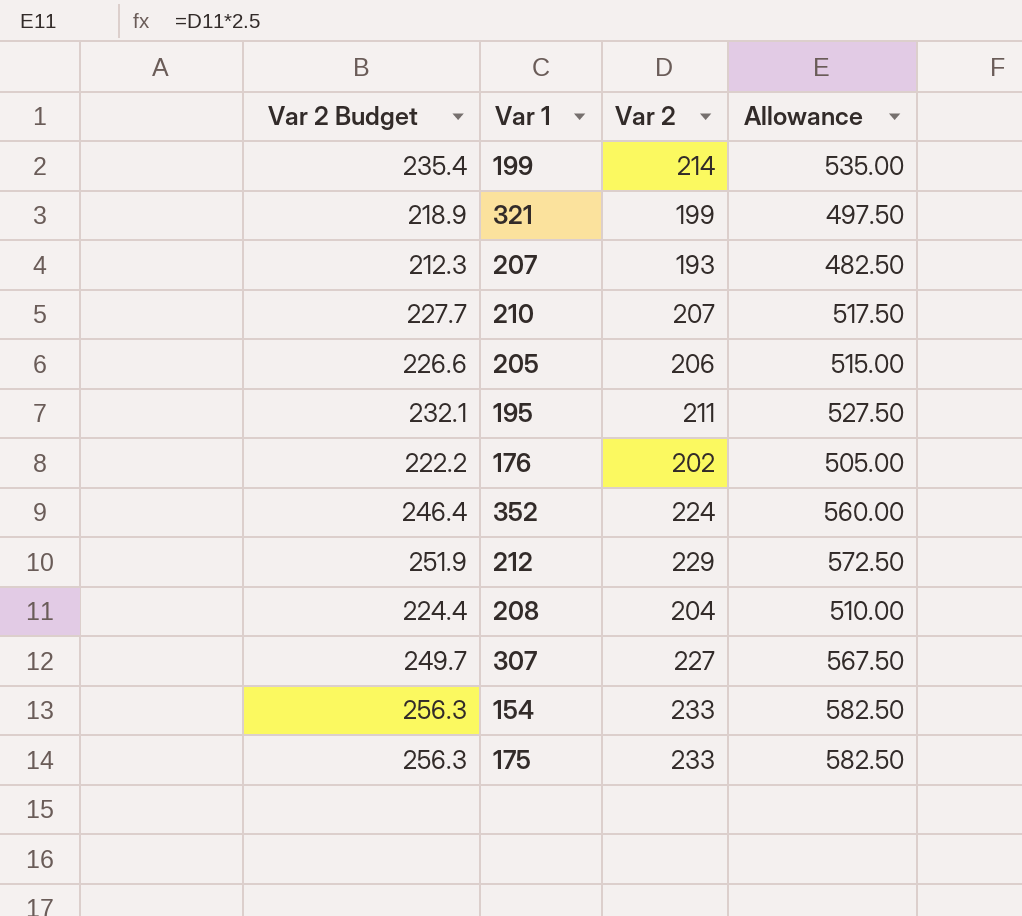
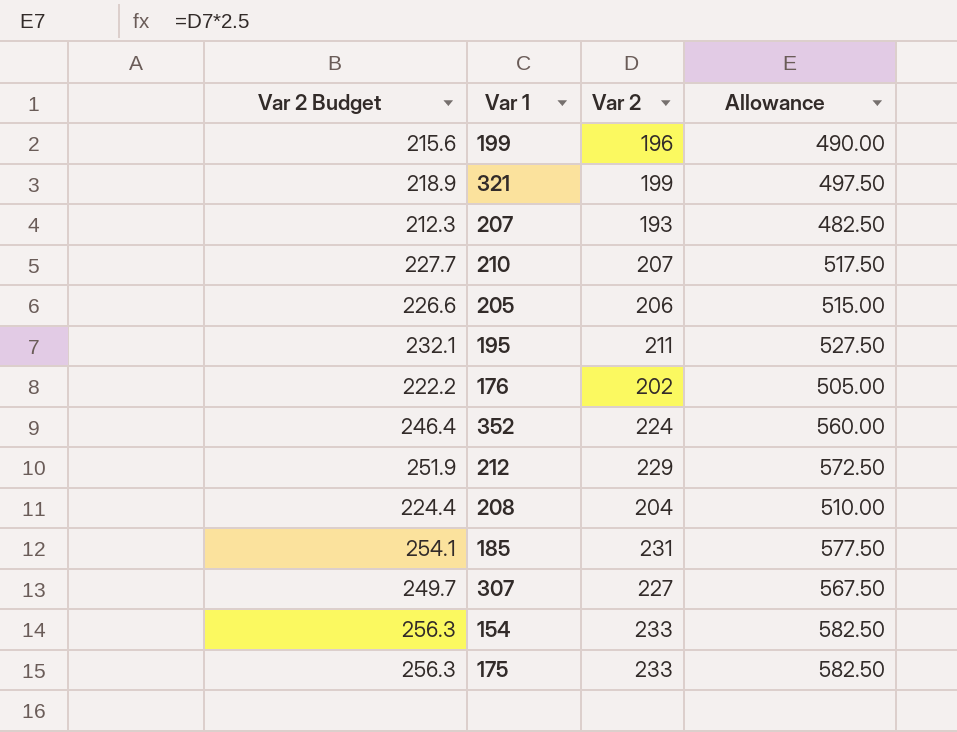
199 | Var 2 Budget: 235.4 -> 215.6
199 | Var 2: 214 -> 196
199 | Allowance: 535.00 -> 490.00
row 185: none -> 254.1 | 231 | 577.50

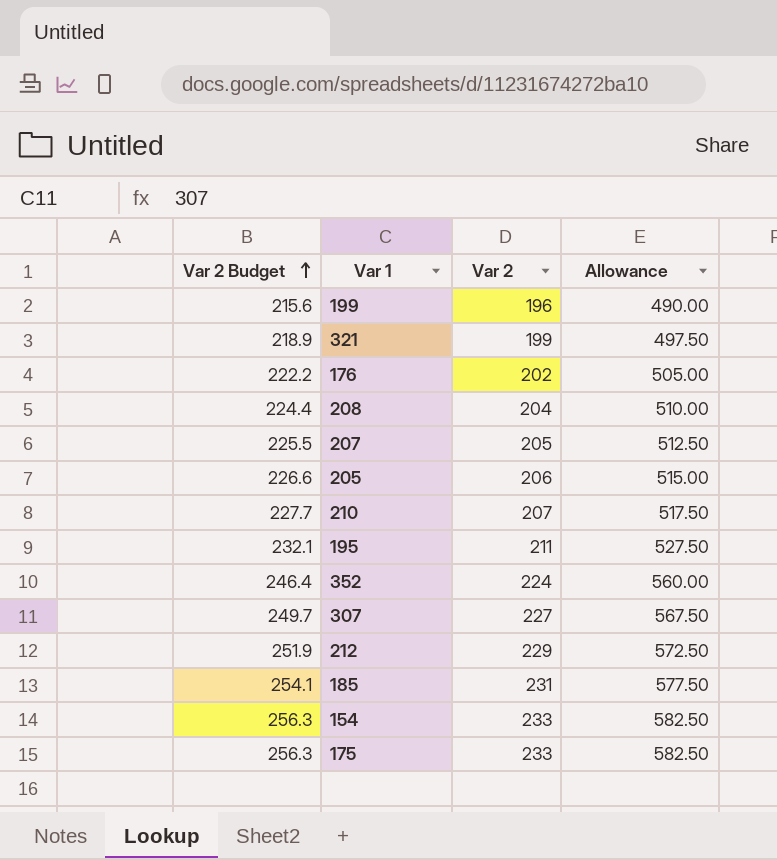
row order: none -> Var 2 Budget ascending
207 | Var 2 Budget: 212.3 -> 225.5
207 | Var 2: 193 -> 205
207 | Allowance: 482.50 -> 512.50

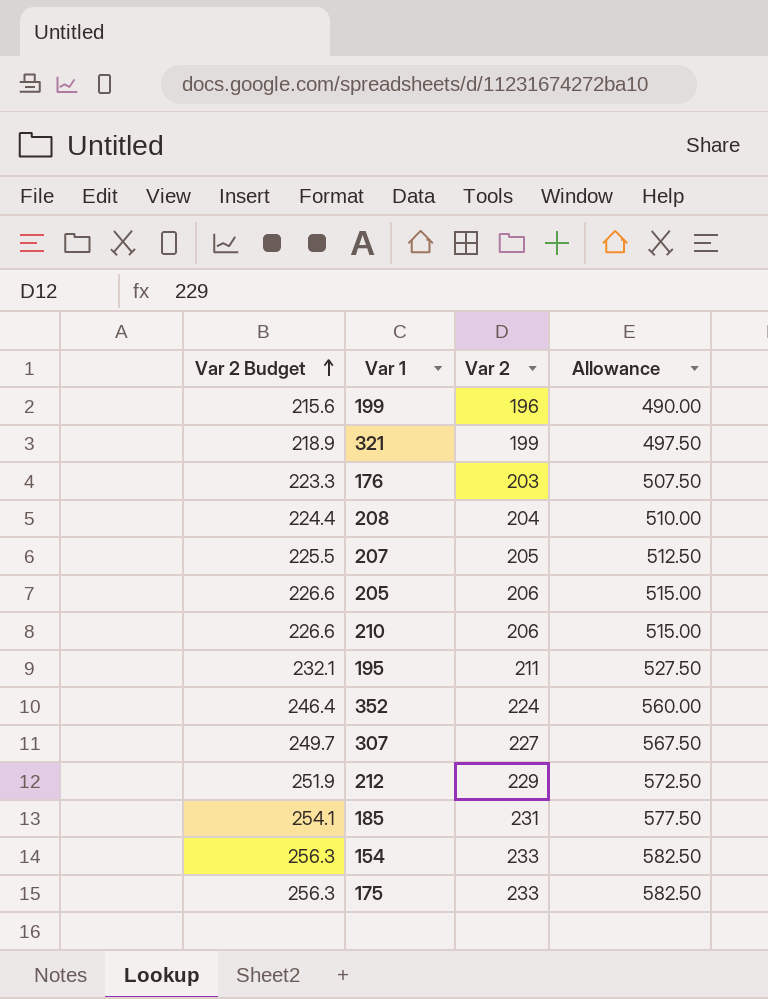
176 | Var 2 Budget: 222.2 -> 223.3
176 | Var 2: 202 -> 203
176 | Allowance: 505.00 -> 507.50
210 | Var 2 Budget: 227.7 -> 226.6
210 | Var 2: 207 -> 206
210 | Allowance: 517.50 -> 515.00

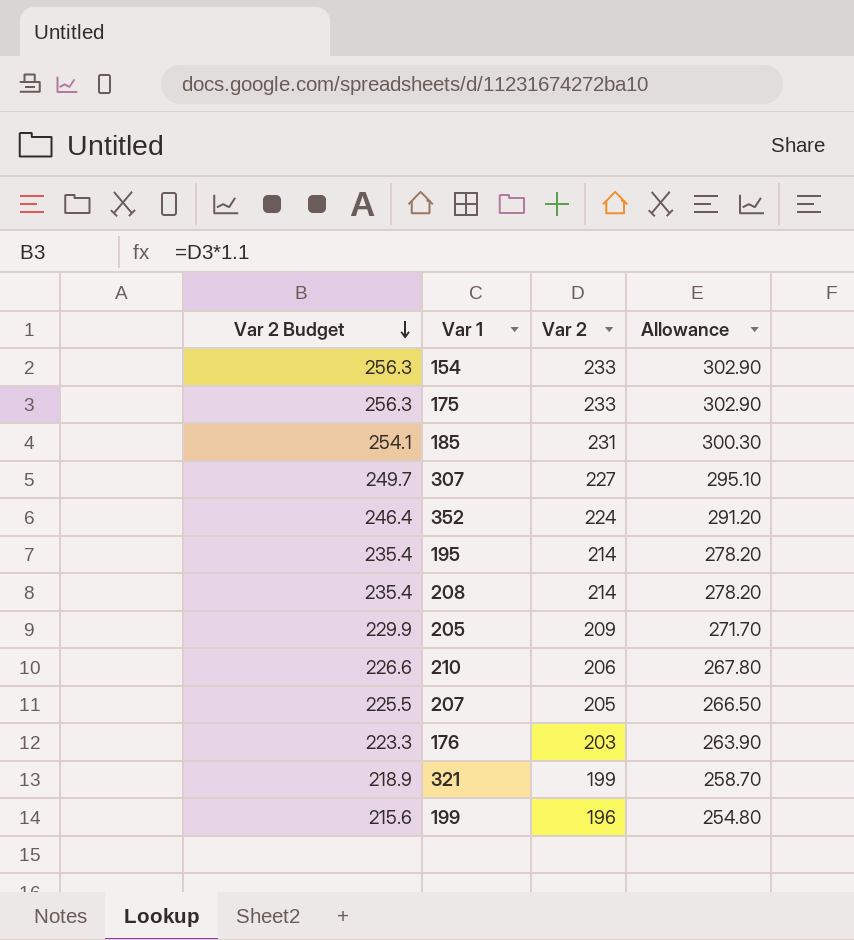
row order: Var 2 Budget ascending -> Var 2 Budget descending
column Allowance | formula: [Var 2] * 2.5 -> [Var 2] * 1.3
row 212: 251.9 | 229 | 572.50 -> none
195 | Var 2 Budget: 232.1 -> 235.4
195 | Var 2: 211 -> 214
208 | Var 2 Budget: 224.4 -> 235.4
208 | Var 2: 204 -> 214
205 | Var 2 Budget: 226.6 -> 229.9
205 | Var 2: 206 -> 209

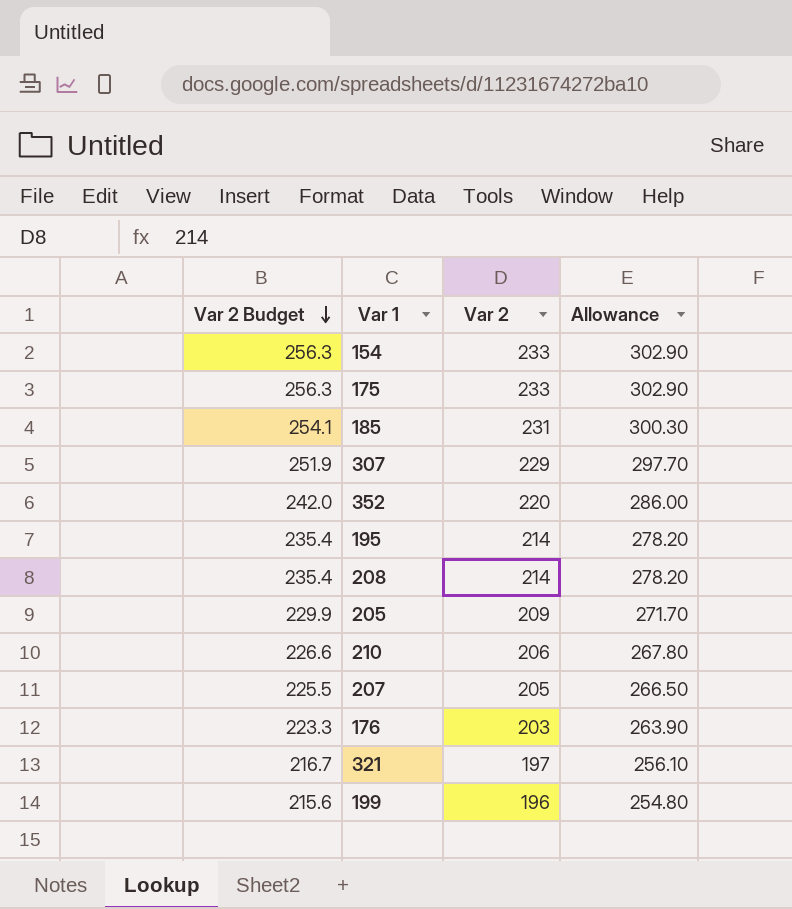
307 | Var 2 Budget: 249.7 -> 251.9
307 | Var 2: 227 -> 229
307 | Allowance: 295.10 -> 297.70
352 | Var 2 Budget: 246.4 -> 242.0
352 | Var 2: 224 -> 220
352 | Allowance: 291.20 -> 286.00
321 | Var 2 Budget: 218.9 -> 216.7
321 | Var 2: 199 -> 197
321 | Allowance: 258.70 -> 256.10

